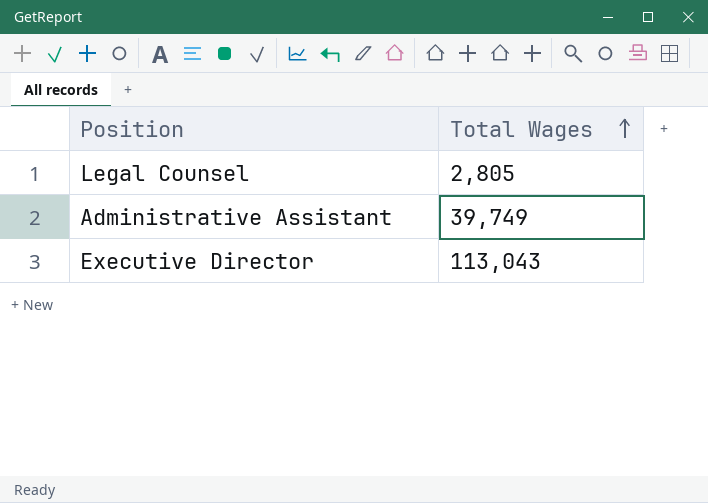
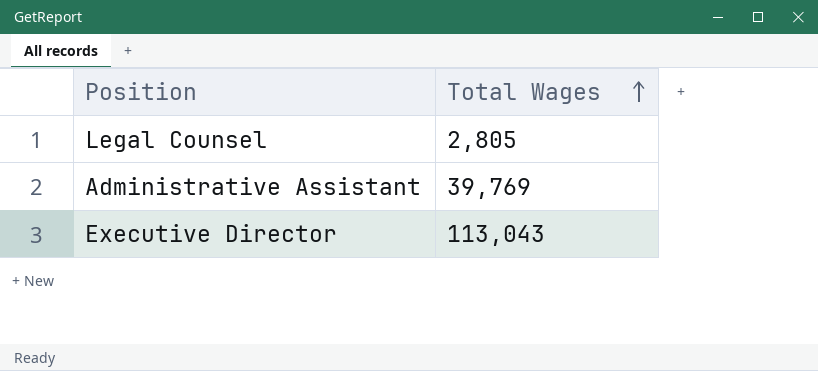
Administrative Assistant | Total Wages: 39,749 -> 39,769

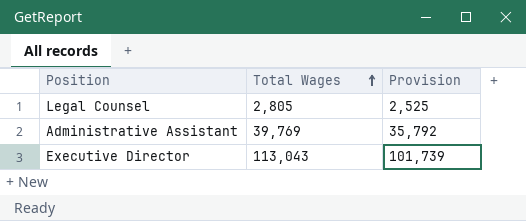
column Provision | formula: none -> [Total Wages] * 0.9

